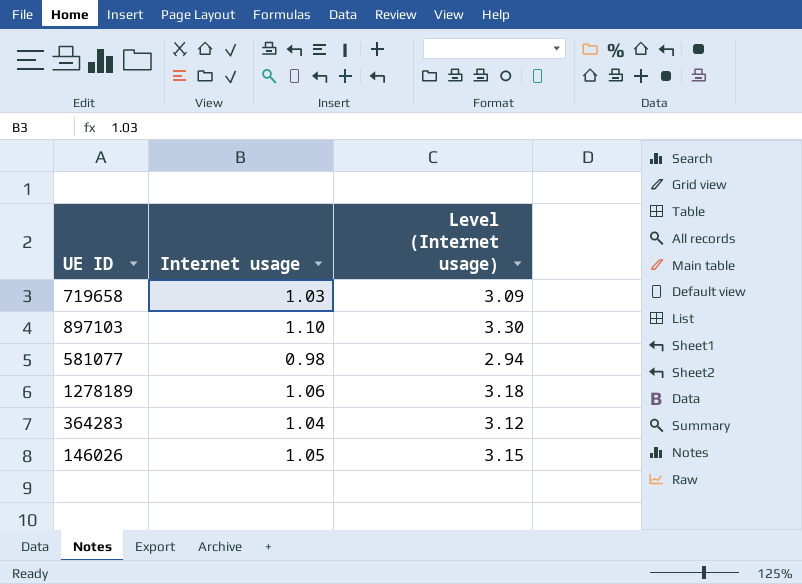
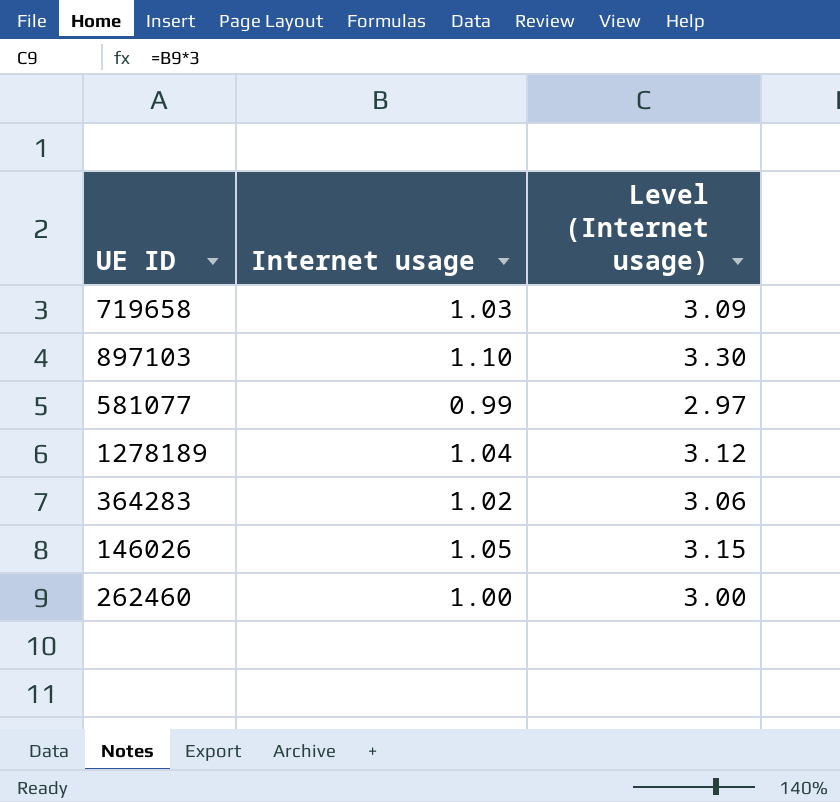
581077 | Internet usage: 0.98 -> 0.99
581077 | Level (Internet usage): 2.94 -> 2.97
1278189 | Internet usage: 1.06 -> 1.04
1278189 | Level (Internet usage): 3.18 -> 3.12
364283 | Internet usage: 1.04 -> 1.02
364283 | Level (Internet usage): 3.12 -> 3.06
row 262460: none -> 1.00 | 3.00

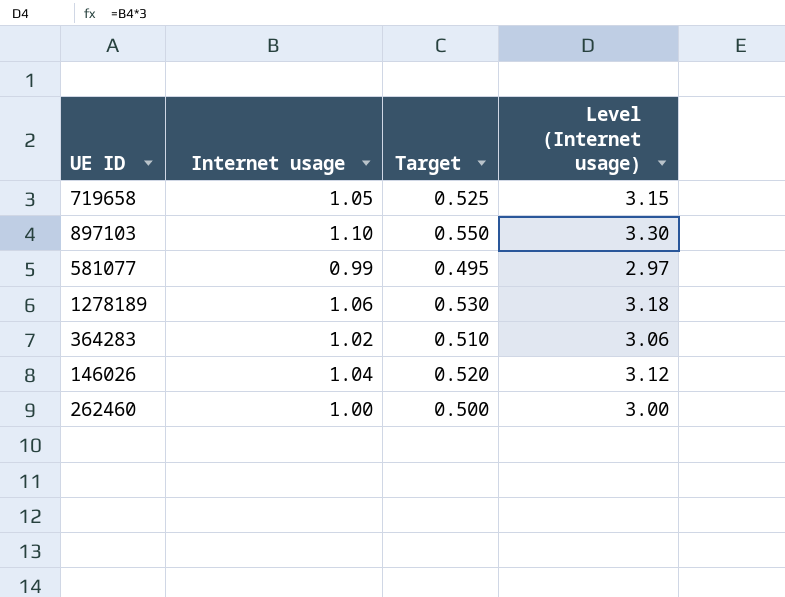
column Target | formula: none -> [Internet usage] * 0.5
719658 | Internet usage: 1.03 -> 1.05
719658 | Level (Internet usage): 3.09 -> 3.15
1278189 | Internet usage: 1.04 -> 1.06
1278189 | Level (Internet usage): 3.12 -> 3.18
146026 | Internet usage: 1.05 -> 1.04
146026 | Level (Internet usage): 3.15 -> 3.12

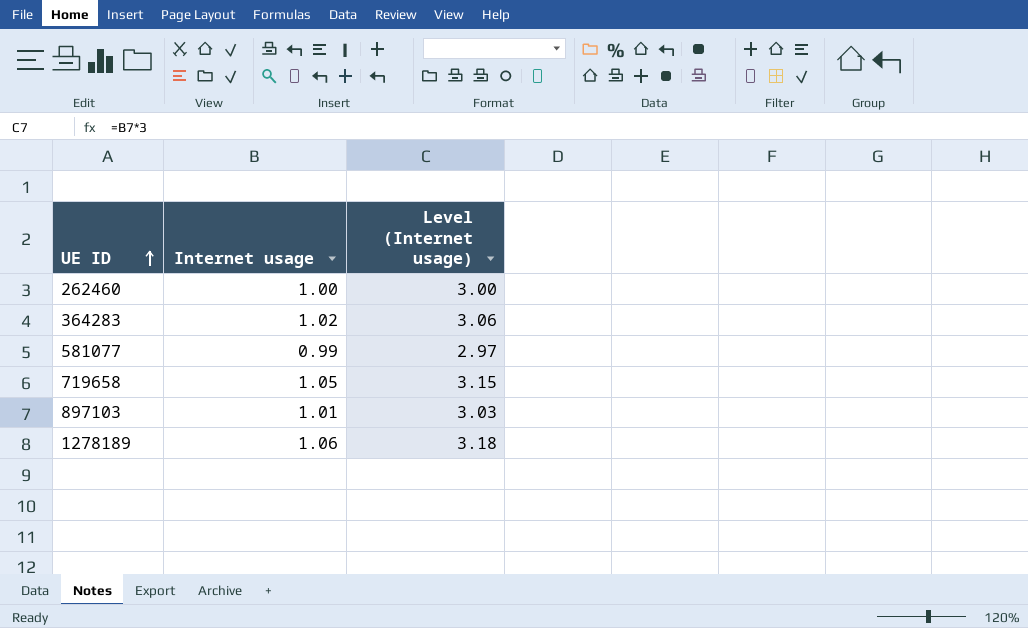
row order: none -> UE ID ascending
column Target | formula: [Internet usage] * 0.5 -> none
row 146026: 1.04 | 0.520 | 3.12 -> none
897103 | Internet usage: 1.10 -> 1.01
897103 | Level (Internet usage): 3.30 -> 3.03

